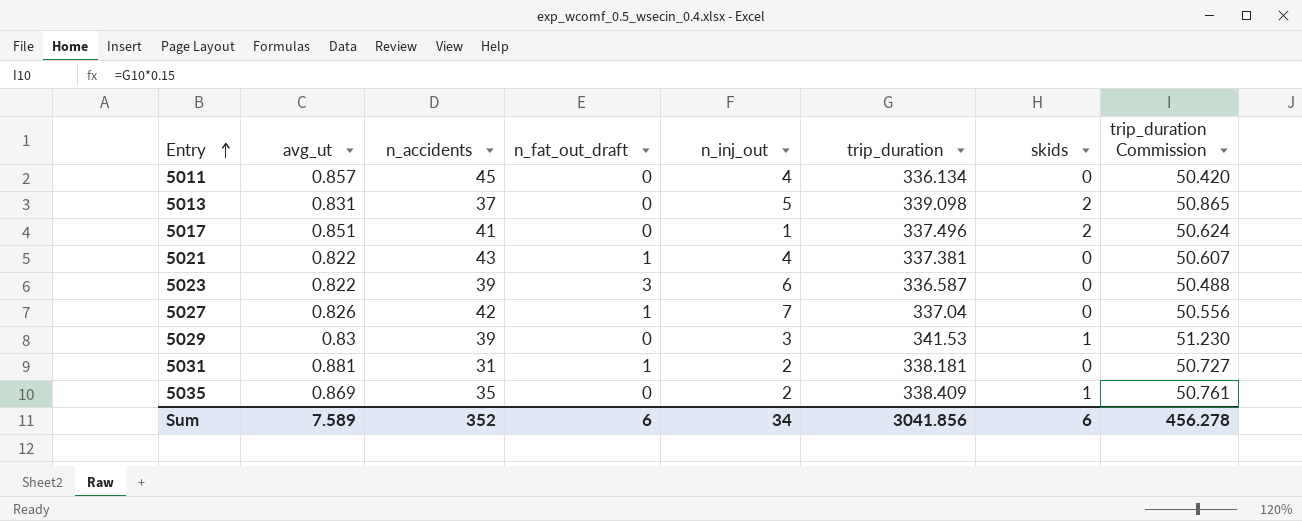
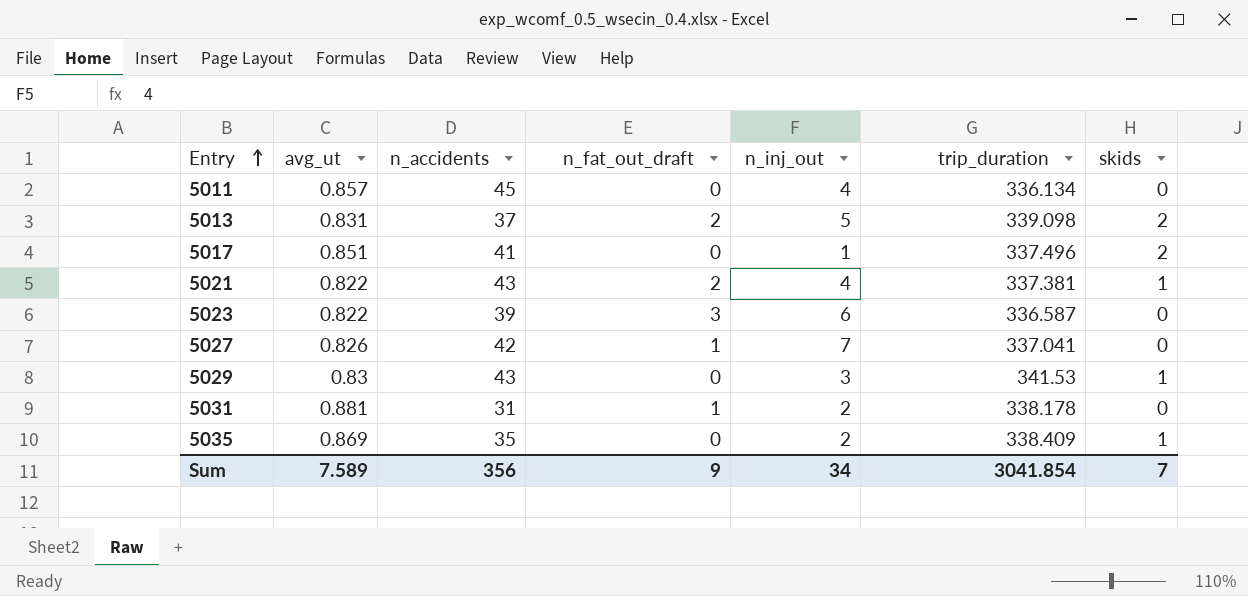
column trip_duration Commission | formula: [trip_duration] * 0.15 -> none
5013 | n_fat_out_draft: 0 -> 2
5021 | n_fat_out_draft: 1 -> 2
5021 | skids: 0 -> 1
5027 | trip_duration: 337.04 -> 337.041
5029 | n_accidents: 39 -> 43
5031 | trip_duration: 338.181 -> 338.178
Sum | n_accidents: 352 -> 356
Sum | n_fat_out_draft: 6 -> 9
Sum | trip_duration: 3041.856 -> 3041.854
Sum | skids: 6 -> 7

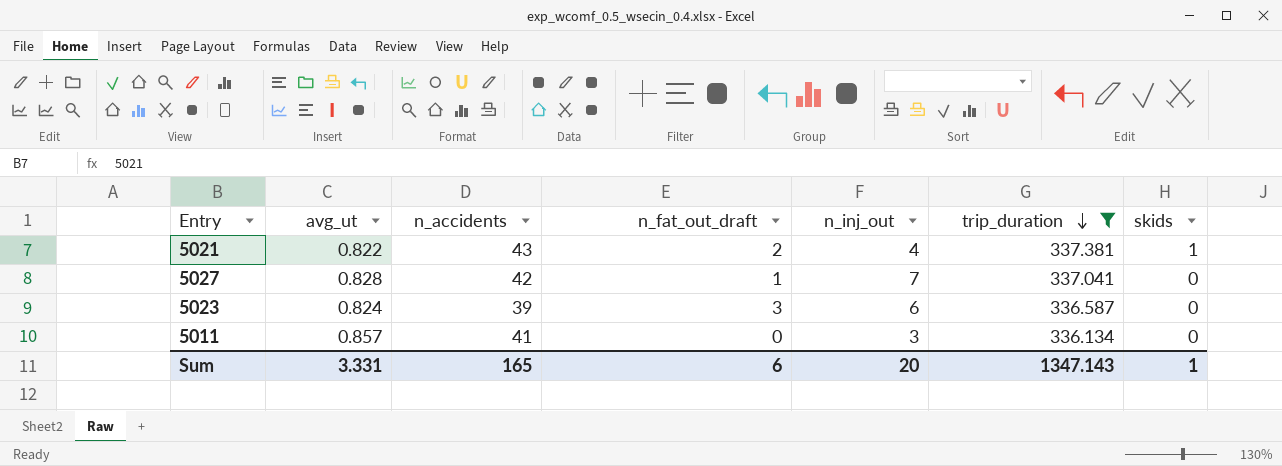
filter: none -> trip_duration <= 337.381
row order: Entry ascending -> trip_duration descending
5027 | avg_ut: 0.826 -> 0.828
5023 | avg_ut: 0.822 -> 0.824
5011 | n_accidents: 45 -> 41
5011 | n_inj_out: 4 -> 3
Sum | avg_ut: 7.589 -> 3.331
Sum | n_accidents: 356 -> 165
Sum | n_fat_out_draft: 9 -> 6
Sum | n_inj_out: 34 -> 20
Sum | trip_duration: 3041.854 -> 1347.143
Sum | skids: 7 -> 1

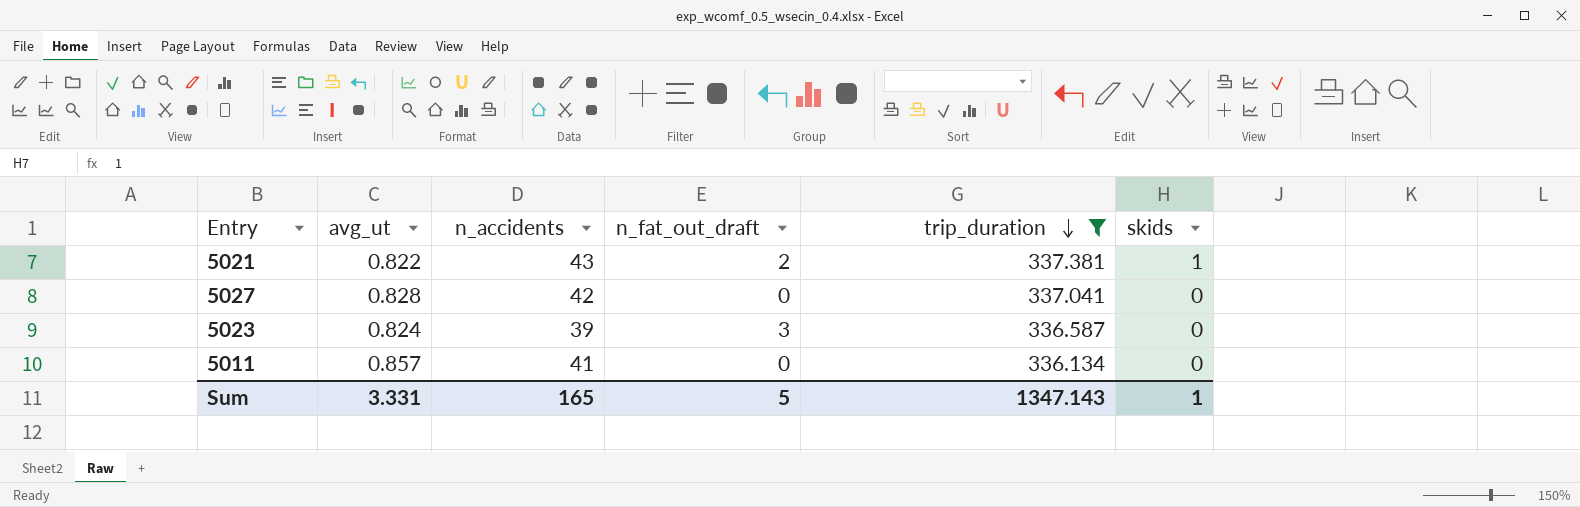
column n_inj_out | position: 5 -> none
5027 | n_fat_out_draft: 1 -> 0
Sum | n_fat_out_draft: 6 -> 5

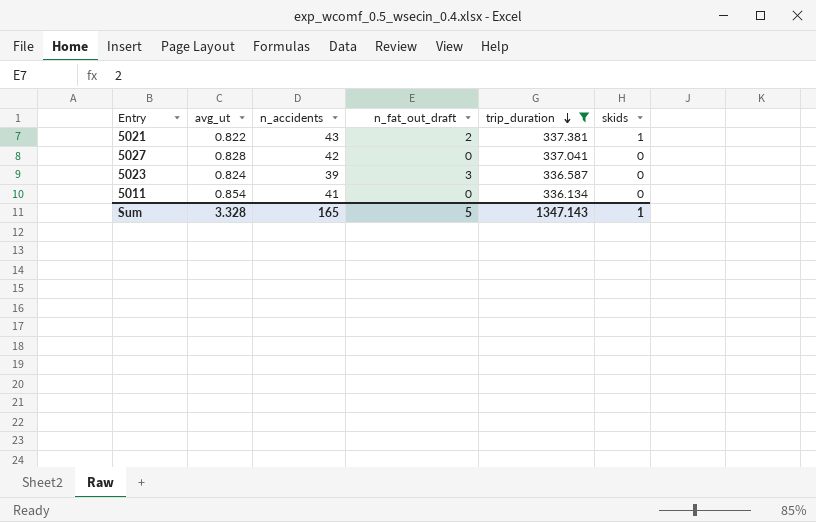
5011 | avg_ut: 0.857 -> 0.854
Sum | avg_ut: 3.331 -> 3.328

